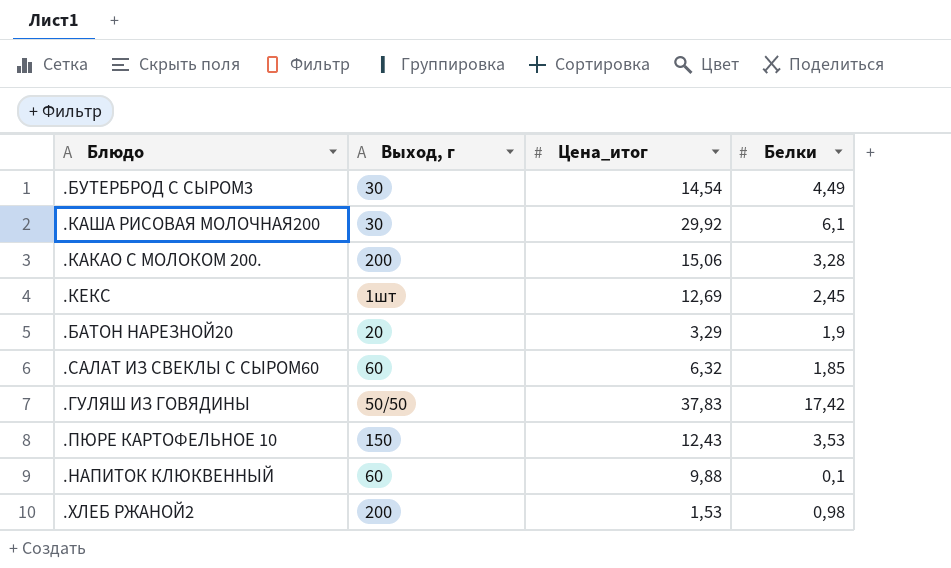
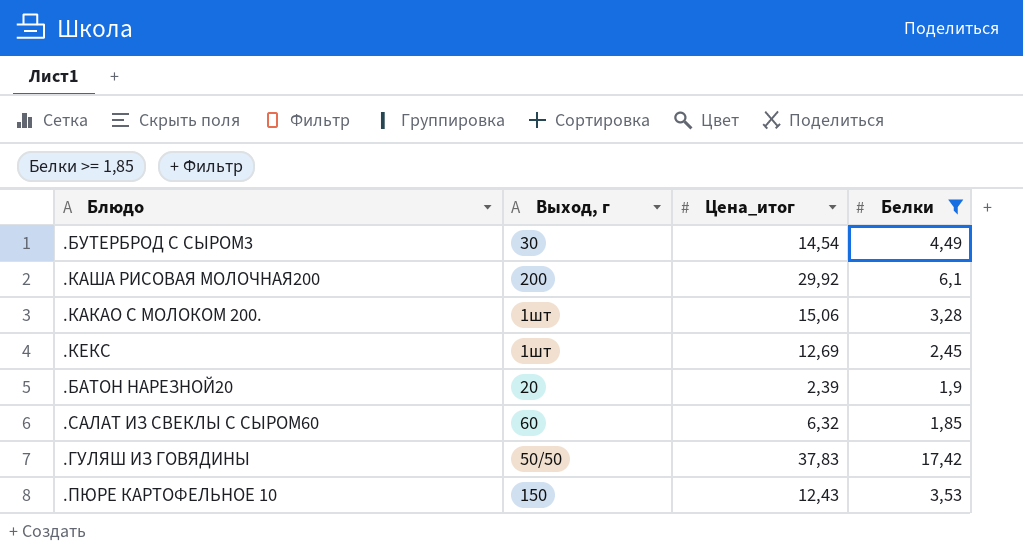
filter: none -> Белки >= 1,85
.КАША РИСОВАЯ МОЛОЧНАЯ200 | Выход, г: 30 -> 200
.КАКАО С МОЛОКОМ 200. | Выход, г: 200 -> 1шт
.БАТОН НАРЕЗНОЙ20 | Цена_итог: 3,29 -> 2,39

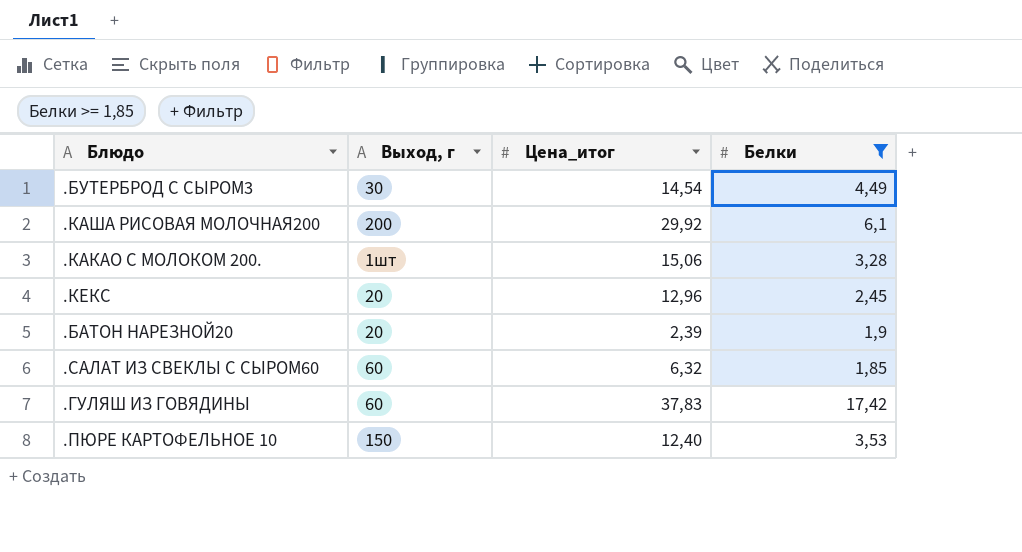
.КЕКС | Выход, г: 1шт -> 20
.КЕКС | Цена_итог: 12,69 -> 12,96
.ГУЛЯШ ИЗ ГОВЯДИНЫ | Выход, г: 50/50 -> 60
.ПЮРЕ КАРТОФЕЛЬНОЕ 10 | Цена_итог: 12,43 -> 12,40

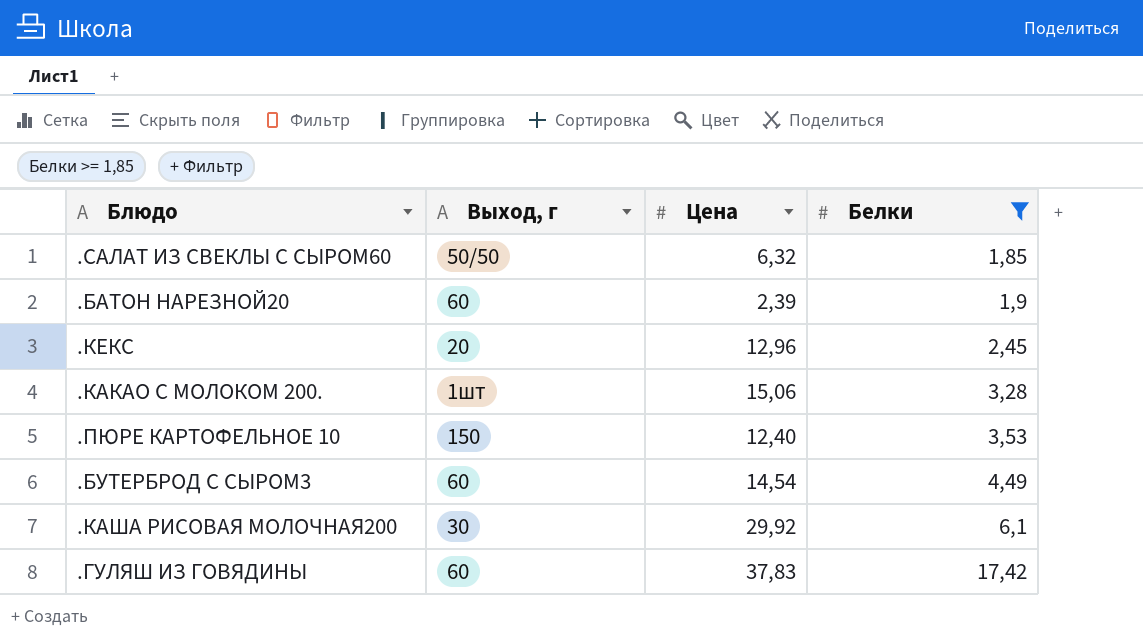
row order: none -> Белки ascending
column name: Цена_итог -> Цена
.САЛАТ ИЗ СВЕКЛЫ С СЫРОМ60 | Выход, г: 60 -> 50/50
.БАТОН НАРЕЗНОЙ20 | Выход, г: 20 -> 60
.БУТЕРБРОД С СЫРОМ3 | Выход, г: 30 -> 60
.КАША РИСОВАЯ МОЛОЧНАЯ200 | Выход, г: 200 -> 30

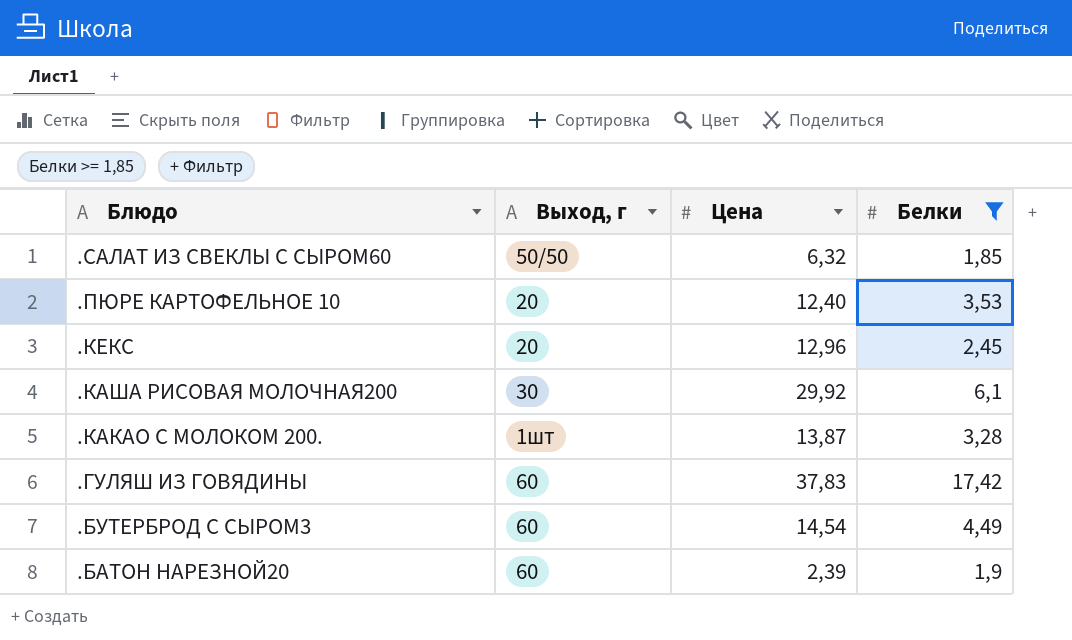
row order: Белки ascending -> Блюдо descending
.ПЮРЕ КАРТОФЕЛЬНОЕ 10 | Выход, г: 150 -> 20
.КАКАО С МОЛОКОМ 200. | Цена: 15,06 -> 13,87

